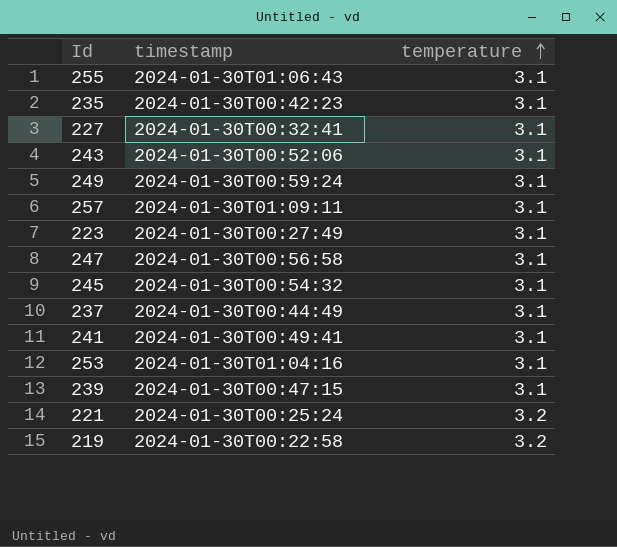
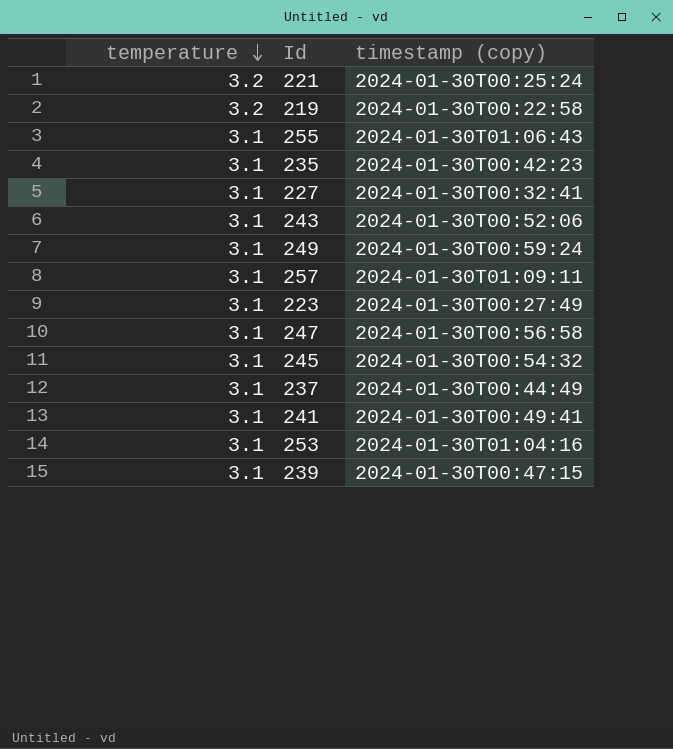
row order: temperature ascending -> temperature descending
column temperature | position: 3 -> 1
column name: timestamp -> timestamp (copy)

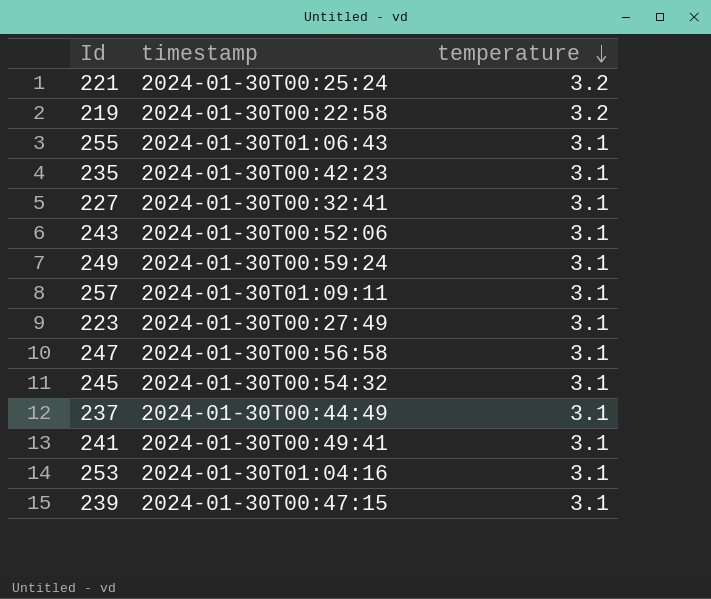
column name: timestamp (copy) -> timestamp
column temperature | position: 1 -> 3

